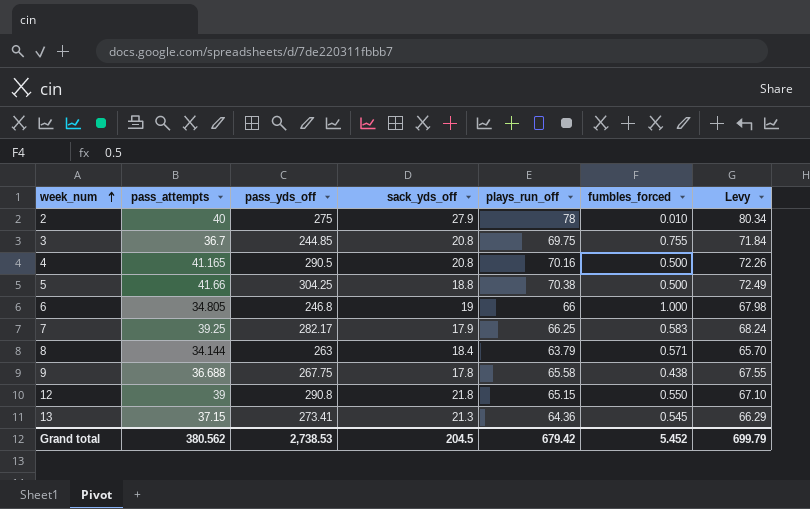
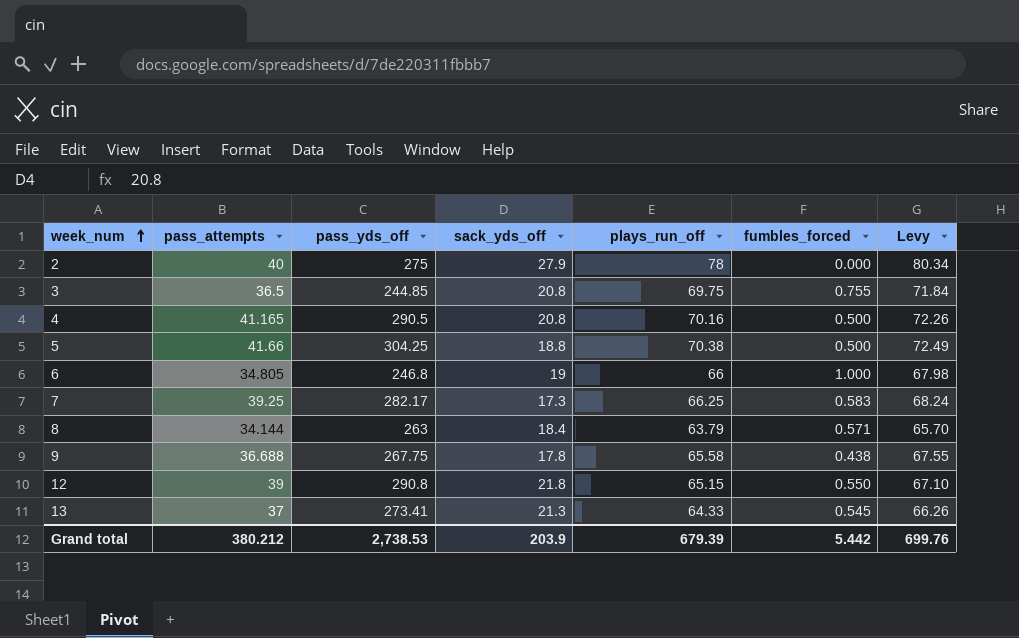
2 | fumbles_forced: 0.010 -> 0.000
3 | pass_attempts: 36.7 -> 36.5
7 | sack_yds_off: 17.9 -> 17.3
13 | pass_attempts: 37.15 -> 37
13 | plays_run_off: 64.36 -> 64.33
13 | Levy: 66.29 -> 66.26
Grand total | pass_attempts: 380.562 -> 380.212
Grand total | sack_yds_off: 204.5 -> 203.9
Grand total | plays_run_off: 679.42 -> 679.39
Grand total | fumbles_forced: 5.452 -> 5.442
Grand total | Levy: 699.79 -> 699.76

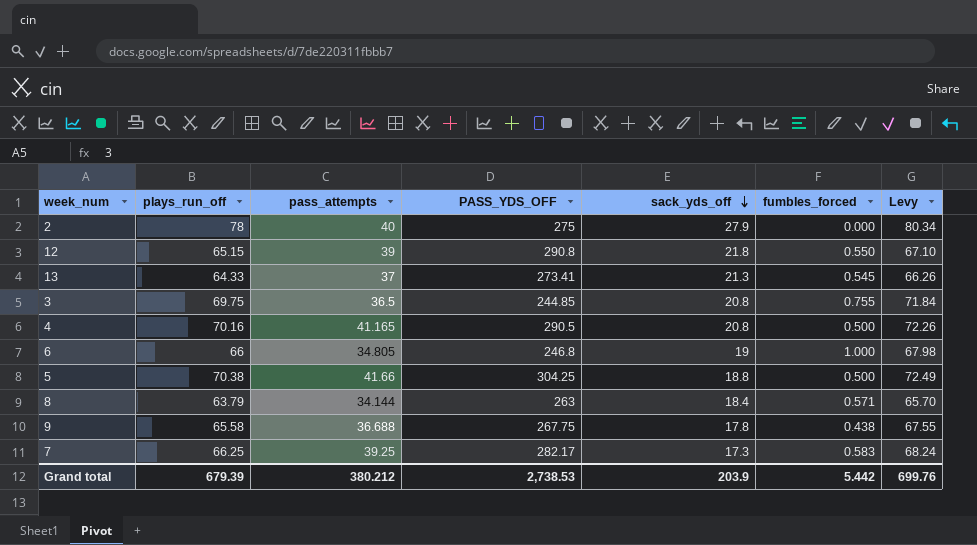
row order: week_num ascending -> sack_yds_off descending
column plays_run_off | position: 5 -> 2
column name: pass_yds_off -> PASS_YDS_OFF

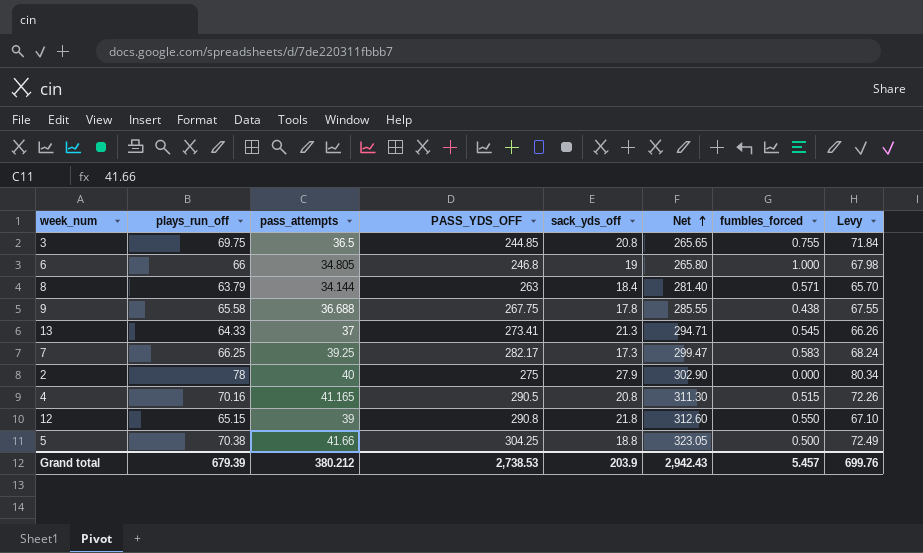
row order: sack_yds_off descending -> Net ascending
column Net | formula: none -> [PASS_YDS_OFF] + [sack_yds_off]
4 | fumbles_forced: 0.500 -> 0.515
Grand total | fumbles_forced: 5.442 -> 5.457

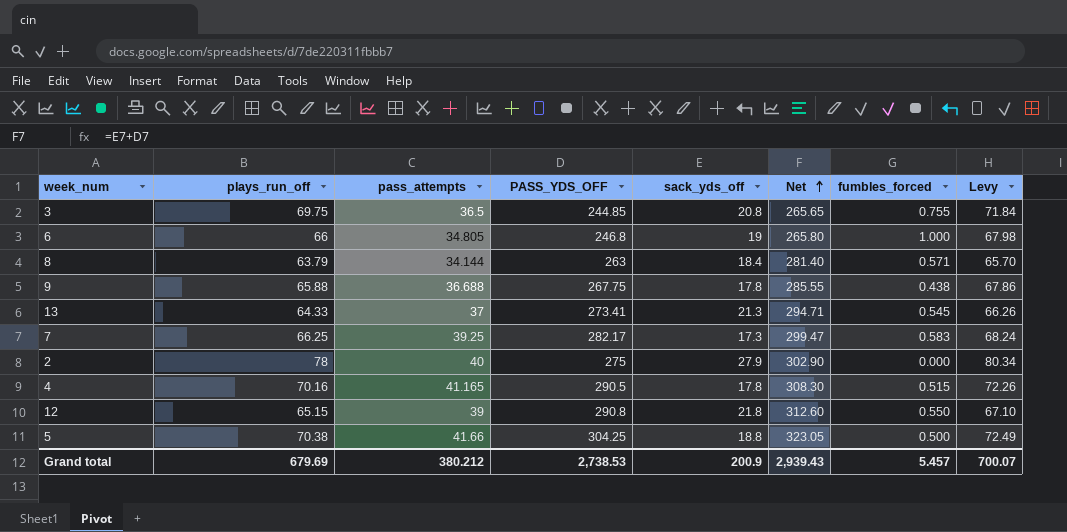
9 | plays_run_off: 65.58 -> 65.88
9 | Levy: 67.55 -> 67.86
4 | sack_yds_off: 20.8 -> 17.8
4 | Net: 311.30 -> 308.30
Grand total | plays_run_off: 679.39 -> 679.69
Grand total | sack_yds_off: 203.9 -> 200.9
Grand total | Net: 2,942.43 -> 2,939.43
Grand total | Levy: 699.76 -> 700.07

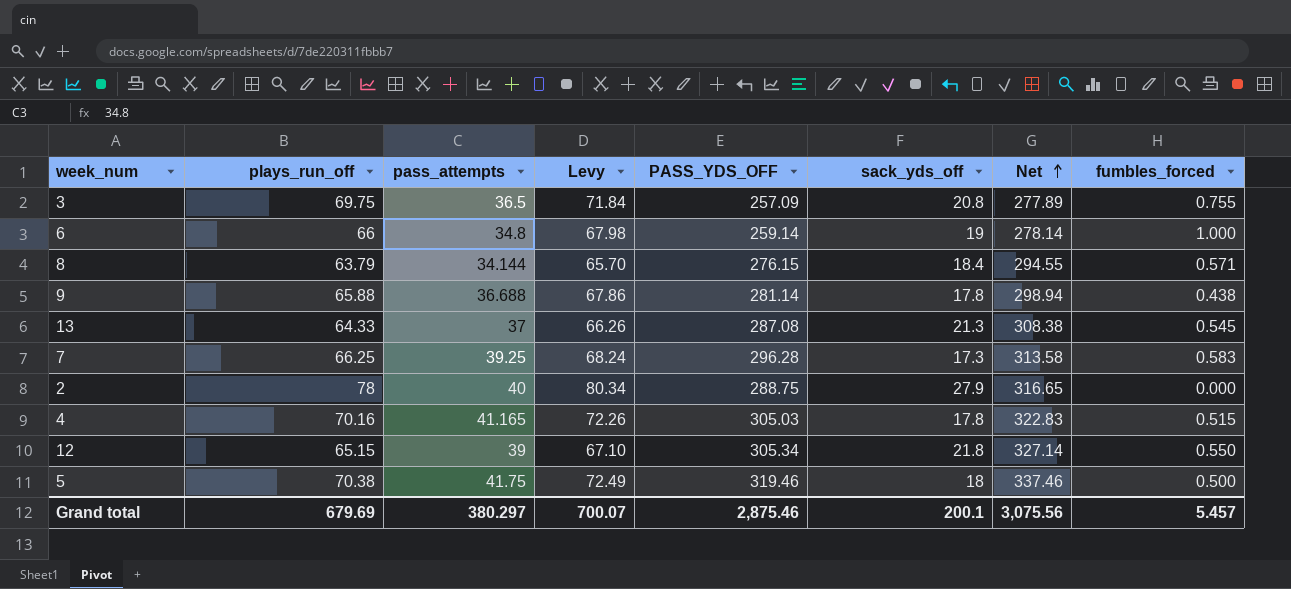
column Levy | position: 8 -> 4
3 | PASS_YDS_OFF: 244.85 -> 257.09
3 | Net: 265.65 -> 277.89
6 | pass_attempts: 34.805 -> 34.8
6 | PASS_YDS_OFF: 246.8 -> 259.14
6 | Net: 265.80 -> 278.14
8 | PASS_YDS_OFF: 263 -> 276.15
8 | Net: 281.40 -> 294.55
9 | PASS_YDS_OFF: 267.75 -> 281.14
9 | Net: 285.55 -> 298.94
13 | PASS_YDS_OFF: 273.41 -> 287.08
13 | Net: 294.71 -> 308.38
7 | PASS_YDS_OFF: 282.17 -> 296.28
7 | Net: 299.47 -> 313.58
2 | PASS_YDS_OFF: 275 -> 288.75
2 | Net: 302.90 -> 316.65
4 | PASS_YDS_OFF: 290.5 -> 305.03
4 | Net: 308.30 -> 322.83
12 | PASS_YDS_OFF: 290.8 -> 305.34
12 | Net: 312.60 -> 327.14
5 | pass_attempts: 41.66 -> 41.75
5 | PASS_YDS_OFF: 304.25 -> 319.46
5 | sack_yds_off: 18.8 -> 18
5 | Net: 323.05 -> 337.46
Grand total | pass_attempts: 380.212 -> 380.297
Grand total | PASS_YDS_OFF: 2,738.53 -> 2,875.46
Grand total | sack_yds_off: 200.9 -> 200.1
Grand total | Net: 2,939.43 -> 3,075.56

